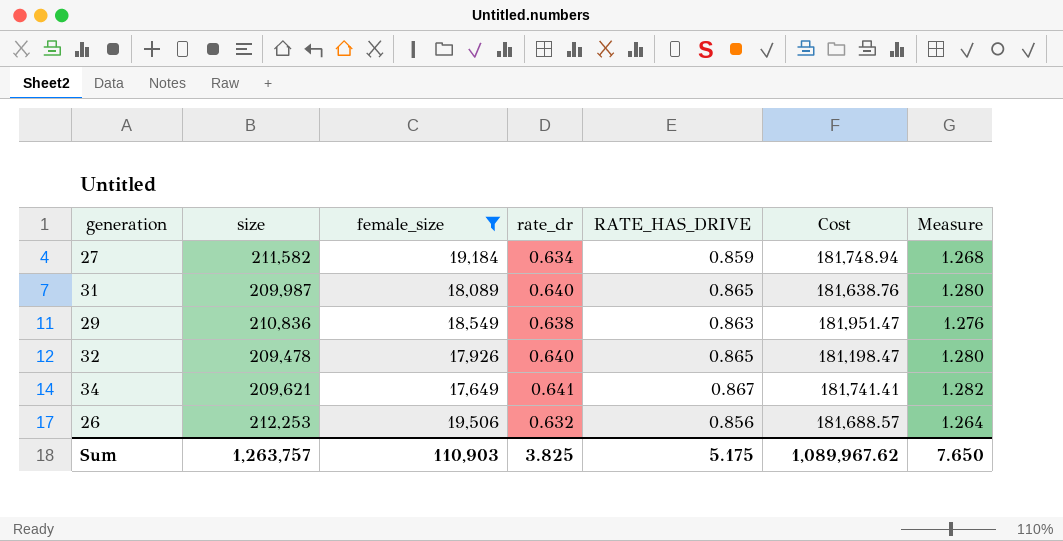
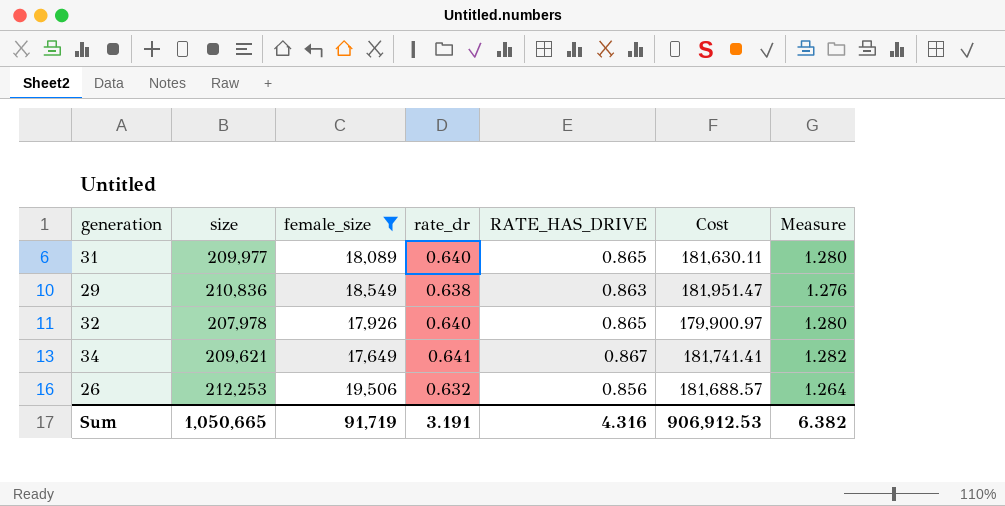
row 27: 211,582 | 19,184 | 0.634 | 0.859 | 181,748.94 | 1.268 -> none
31 | size: 209,987 -> 209,977
31 | Cost: 181,638.76 -> 181,630.11
32 | size: 209,478 -> 207,978
32 | Cost: 181,198.47 -> 179,900.97
Sum | size: 1,263,757 -> 1,050,665
Sum | female_size: 110,903 -> 91,719
Sum | rate_dr: 3.825 -> 3.191
Sum | RATE_HAS_DRIVE: 5.175 -> 4.316
Sum | Cost: 1,089,967.62 -> 906,912.53
Sum | Measure: 7.650 -> 6.382

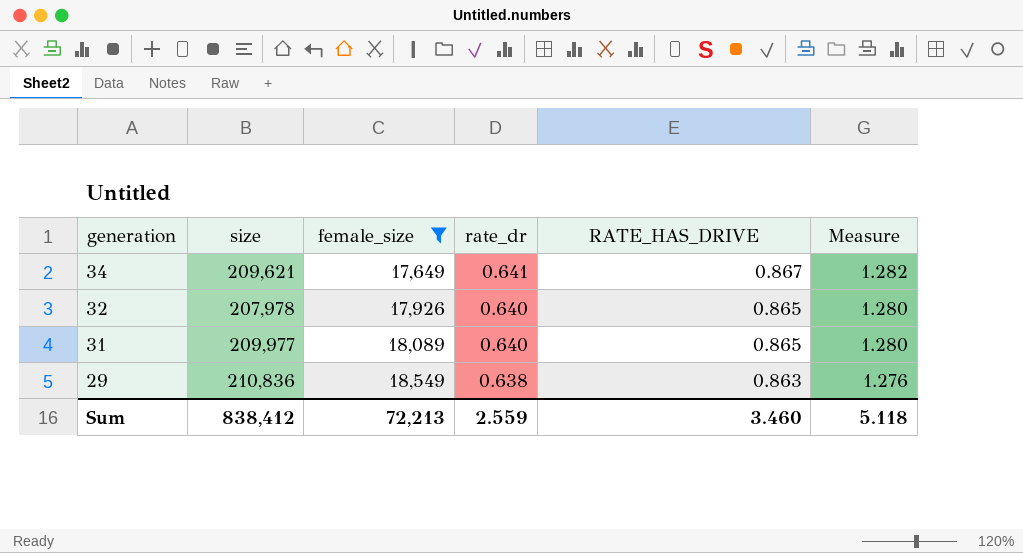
row order: none -> generation descending
column Cost | formula: [size] * [RATE_HAS_DRIVE] -> none
row 26: 212,253 | 19,506 | 0.632 | 0.856 | 181,688.57 | 1.264 -> none
Sum | size: 1,050,665 -> 838,412
Sum | female_size: 91,719 -> 72,213
Sum | rate_dr: 3.191 -> 2.559
Sum | RATE_HAS_DRIVE: 4.316 -> 3.460
Sum | Measure: 6.382 -> 5.118

